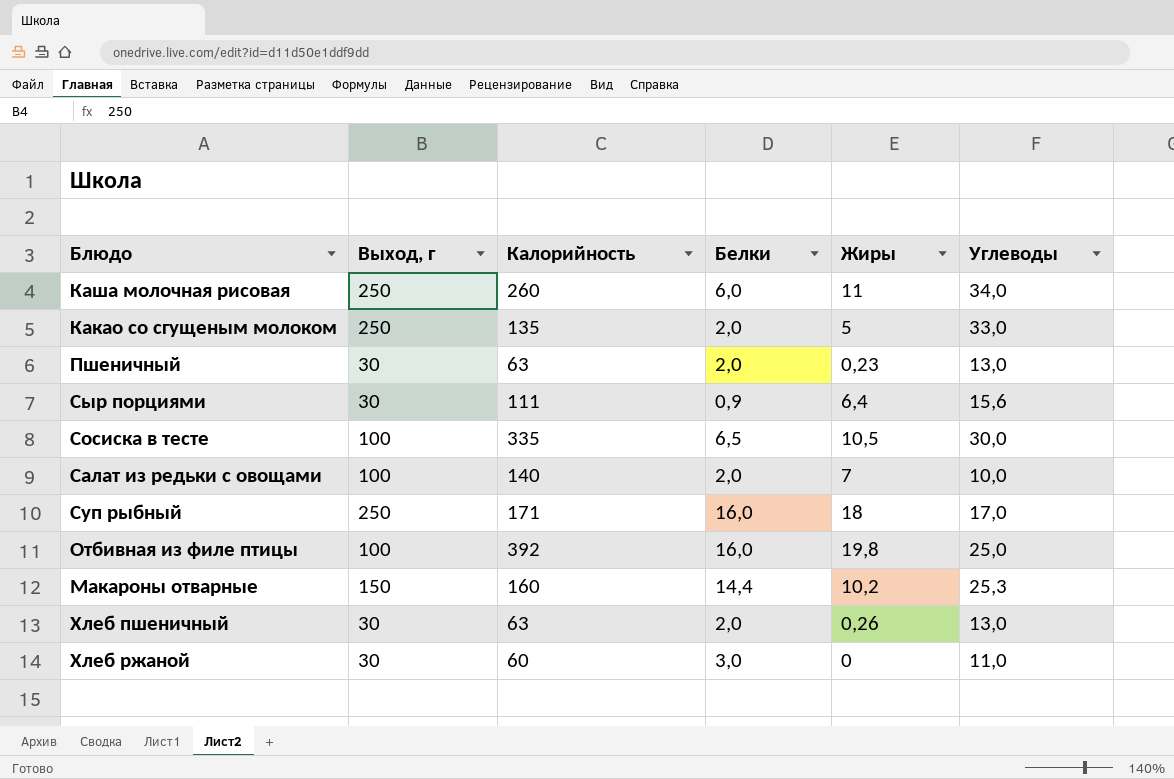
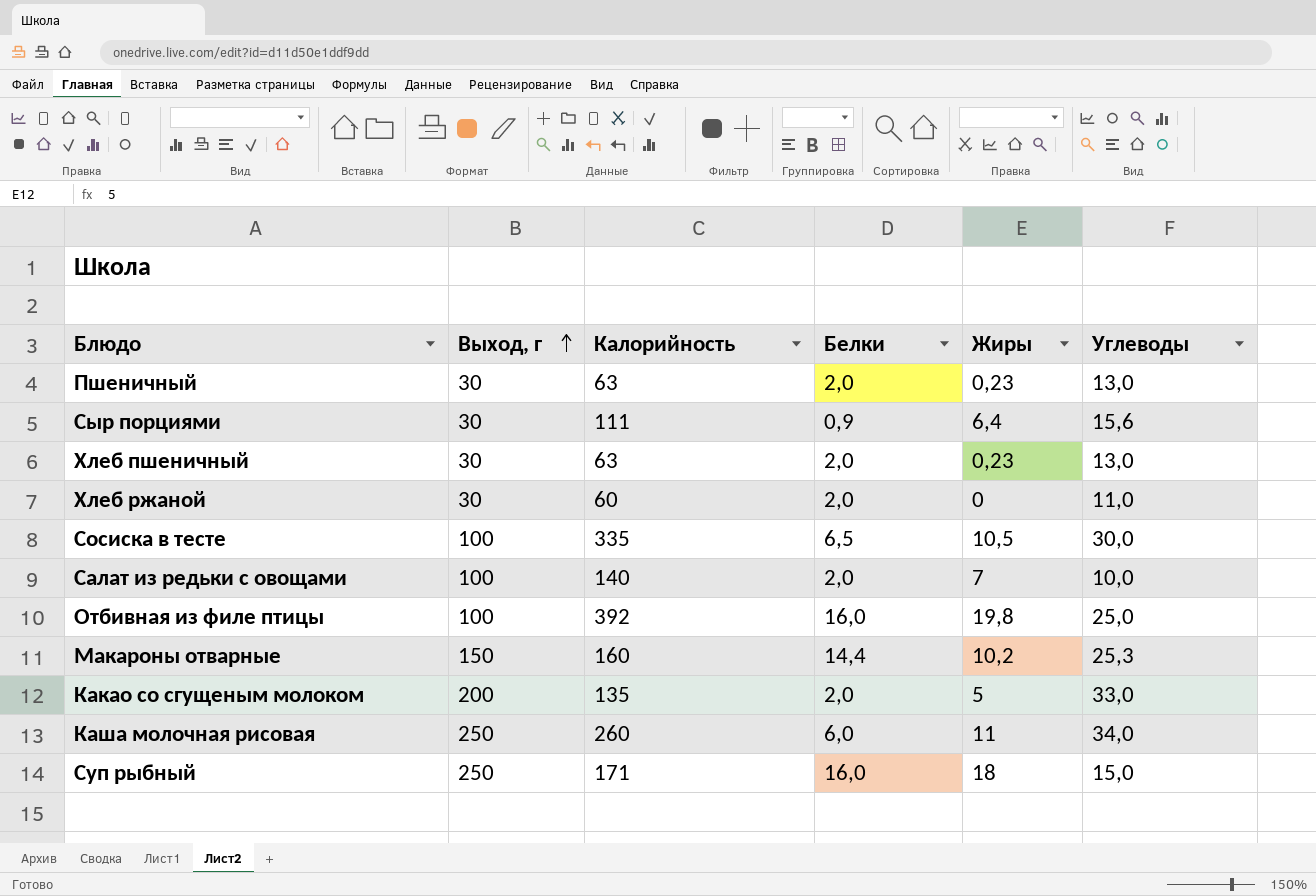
row order: none -> Выход, г ascending
Хлеб пшеничный | Жиры: 0,26 -> 0,23
Хлеб ржаной | Белки: 3,0 -> 2,0
Какао со сгущеным молоком | Выход, г: 250 -> 200
Суп рыбный | Углеводы: 17,0 -> 15,0

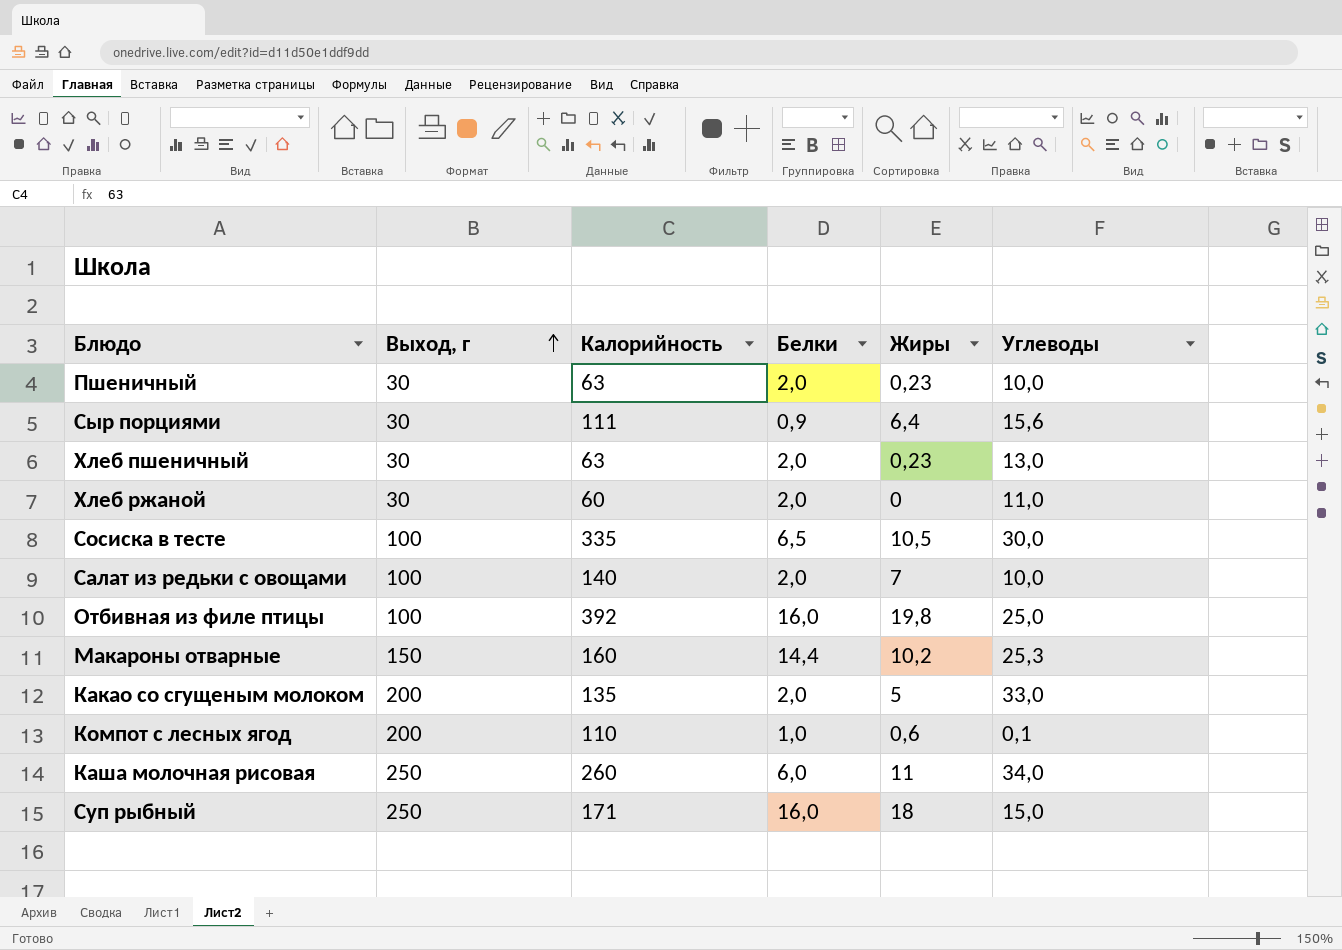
Пшеничный | Углеводы: 13,0 -> 10,0
row Компот с лесных ягод: none -> 200 | 110 | 1,0 | 0,6 | 0,1

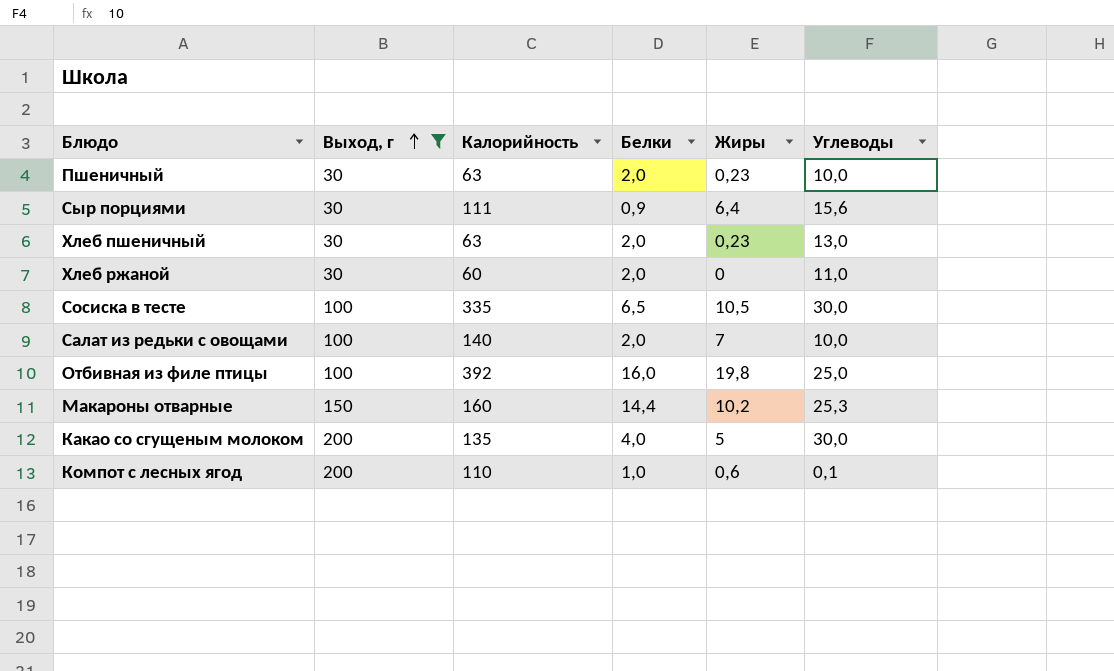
filter: none -> Выход, г != 250
Какао со сгущеным молоком | Белки: 2,0 -> 4,0
Какао со сгущеным молоком | Углеводы: 33,0 -> 30,0

